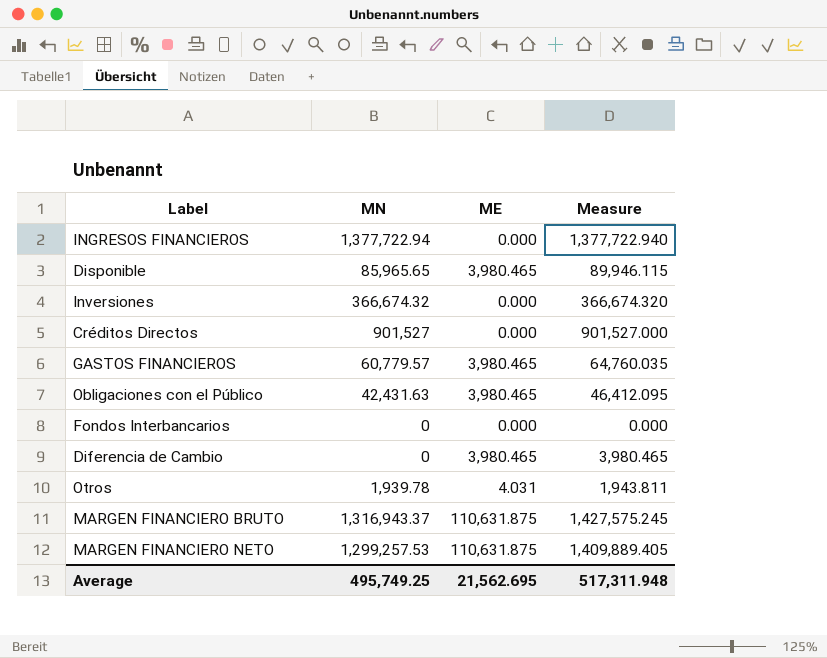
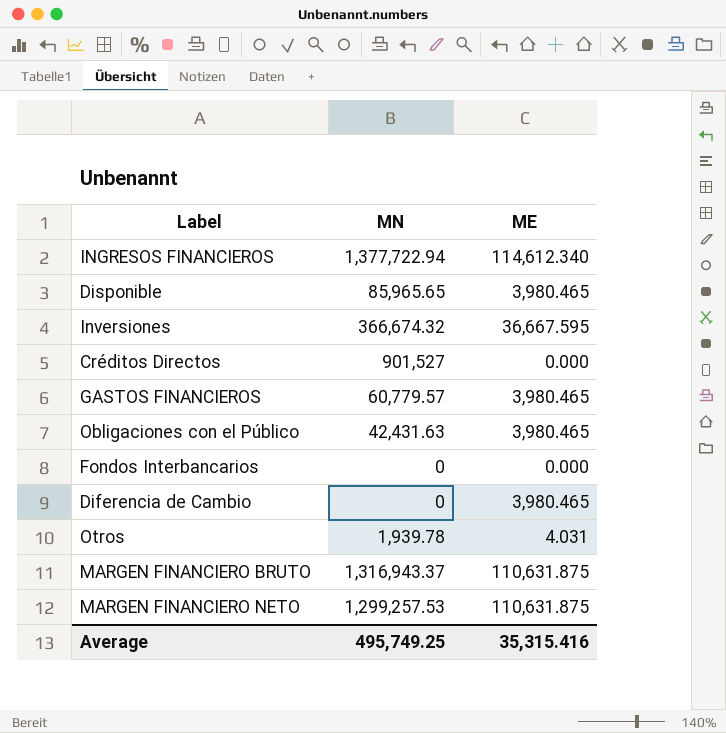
column Measure | formula: [MN] + [ME] -> none
INGRESOS FINANCIEROS | ME: 0.000 -> 114,612.340
Inversiones | ME: 0.000 -> 36,667.595
Average | ME: 21,562.695 -> 35,315.416

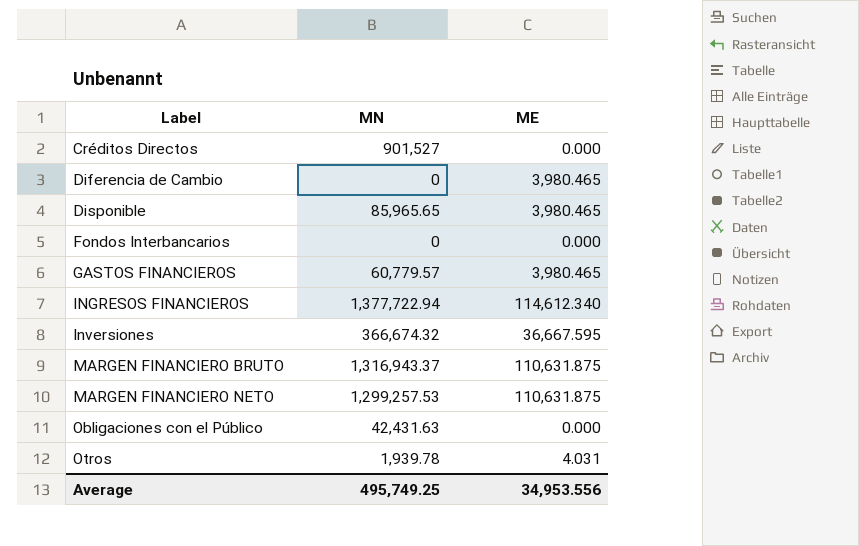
row order: none -> Label ascending
Obligaciones con el Público | ME: 3,980.465 -> 0.000
Average | ME: 35,315.416 -> 34,953.556

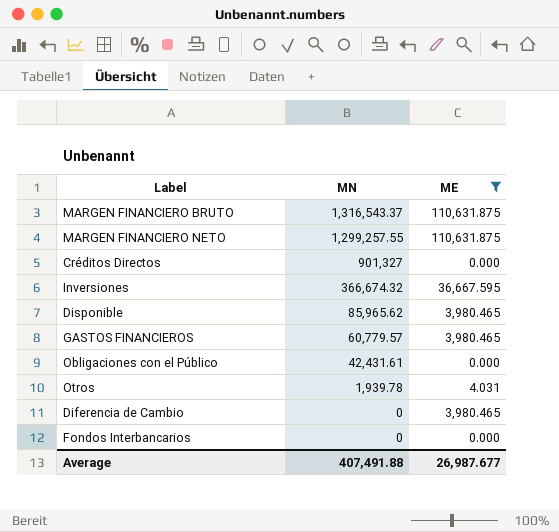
filter: none -> ME != 114,612.340
row order: Label ascending -> MN descending
MARGEN FINANCIERO BRUTO | MN: 1,316,943.37 -> 1,316,543.37
MARGEN FINANCIERO NETO | MN: 1,299,257.53 -> 1,299,257.55
Créditos Directos | MN: 901,527 -> 901,327
Disponible | MN: 85,965.65 -> 85,965.62
Obligaciones con el Público | MN: 42,431.63 -> 42,431.61
Average | MN: 495,749.25 -> 407,491.88
Average | ME: 34,953.556 -> 26,987.677

